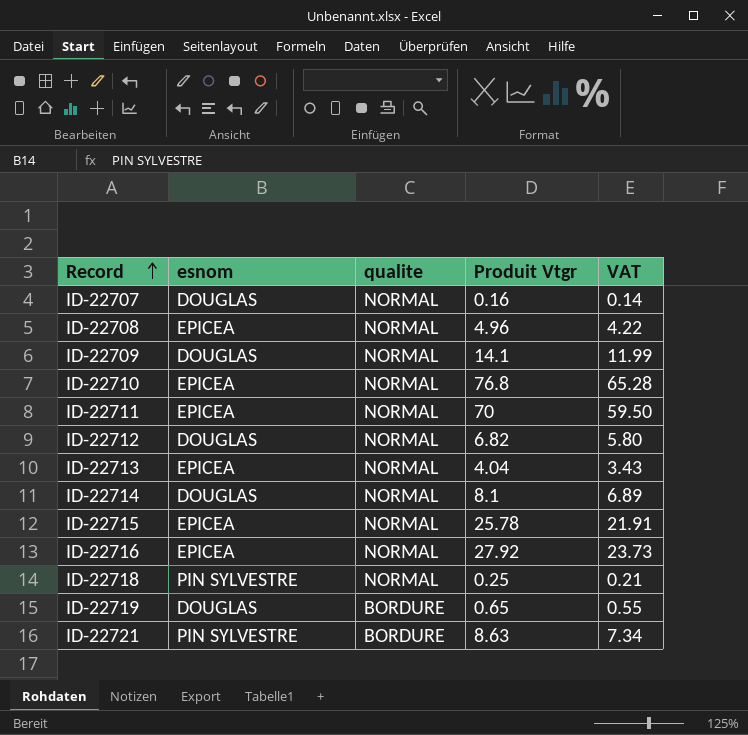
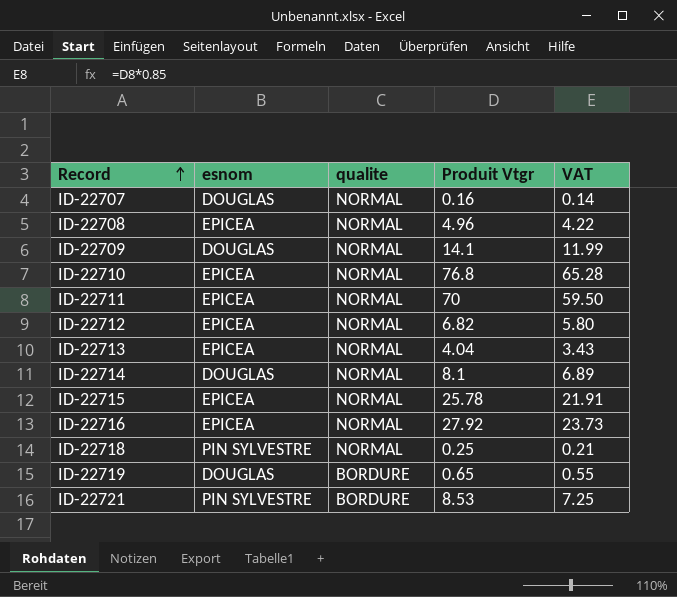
ID-22712 | esnom: DOUGLAS -> EPICEA
ID-22721 | Produit Vtgr: 8.63 -> 8.53
ID-22721 | VAT: 7.34 -> 7.25

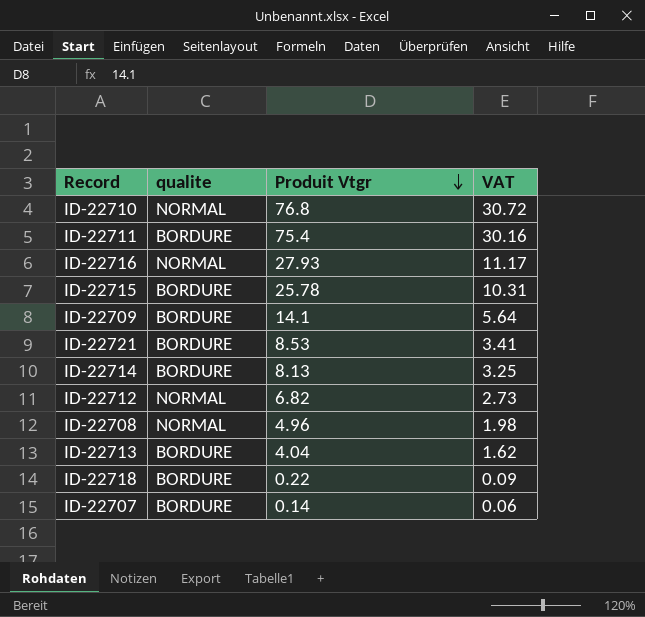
row order: Record ascending -> Produit Vtgr descending
column esnom | position: 2 -> none
column VAT | formula: [Produit Vtgr] * 0.85 -> [Produit Vtgr] * 0.4
row ID-22719: DOUGLAS | BORDURE | 0.65 | 0.55 -> none
ID-22711 | qualite: NORMAL -> BORDURE
ID-22711 | Produit Vtgr: 70 -> 75.4
ID-22716 | Produit Vtgr: 27.92 -> 27.93
ID-22715 | qualite: NORMAL -> BORDURE
ID-22709 | qualite: NORMAL -> BORDURE
ID-22714 | qualite: NORMAL -> BORDURE
ID-22714 | Produit Vtgr: 8.1 -> 8.13
ID-22713 | qualite: NORMAL -> BORDURE
ID-22718 | qualite: NORMAL -> BORDURE
ID-22718 | Produit Vtgr: 0.25 -> 0.22
ID-22707 | qualite: NORMAL -> BORDURE
ID-22707 | Produit Vtgr: 0.16 -> 0.14

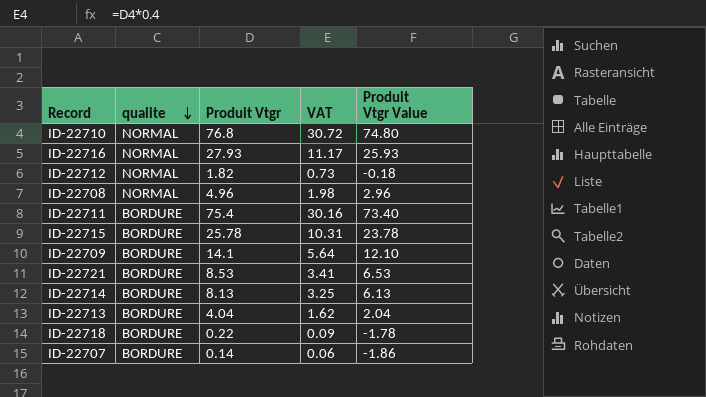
row order: Produit Vtgr descending -> qualite descending
column Produit Vtgr Value | formula: none -> [Produit Vtgr] - 2
ID-22712 | Produit Vtgr: 6.82 -> 1.82
ID-22712 | VAT: 2.73 -> 0.73

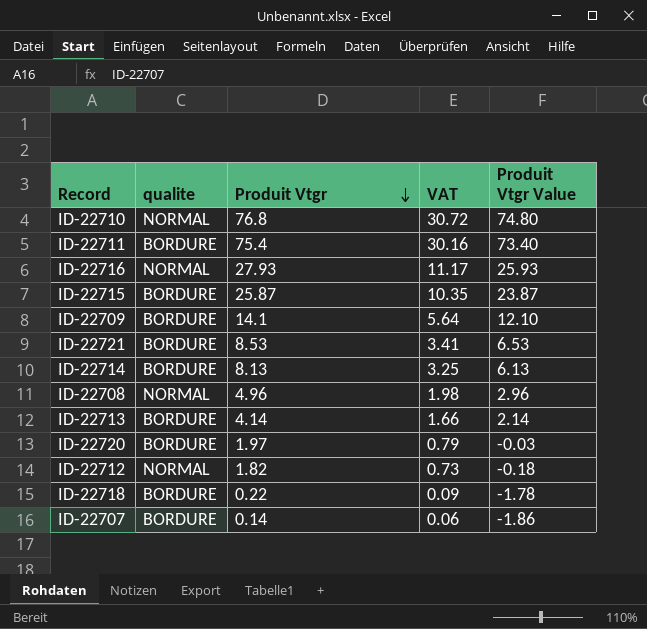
row order: qualite descending -> Produit Vtgr descending
ID-22715 | Produit Vtgr: 25.78 -> 25.87
ID-22715 | VAT: 10.31 -> 10.35
ID-22715 | Produit Vtgr Value: 23.78 -> 23.87
ID-22713 | Produit Vtgr: 4.04 -> 4.14
ID-22713 | VAT: 1.62 -> 1.66
ID-22713 | Produit Vtgr Value: 2.04 -> 2.14
row ID-22720: none -> BORDURE | 1.97 | 0.79 | -0.03

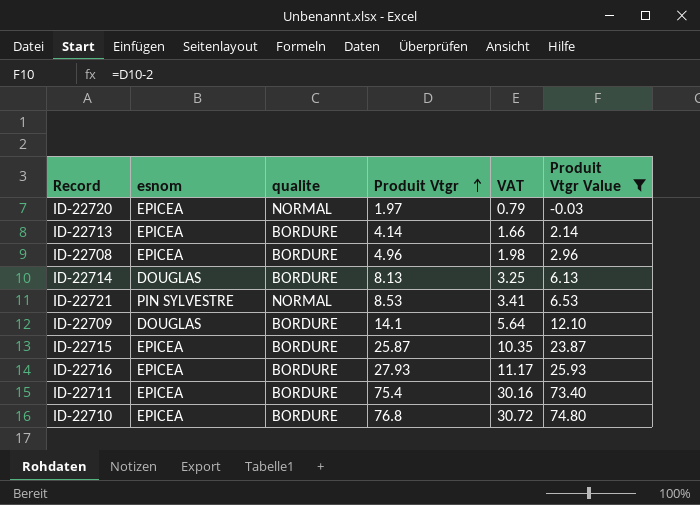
filter: none -> Produit Vtgr Value >= -0.03
row order: Produit Vtgr descending -> Produit Vtgr ascending
column esnom | position: none -> 2
ID-22720 | qualite: BORDURE -> NORMAL
ID-22708 | qualite: NORMAL -> BORDURE
ID-22721 | qualite: BORDURE -> NORMAL
ID-22716 | qualite: NORMAL -> BORDURE
ID-22710 | qualite: NORMAL -> BORDURE

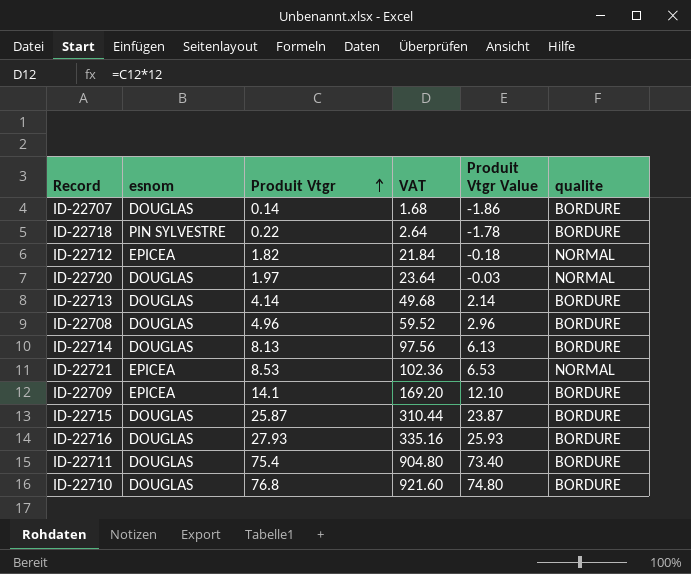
filter: Produit Vtgr Value >= -0.03 -> none
column VAT | formula: [Produit Vtgr] * 0.4 -> [Produit Vtgr] * 12
column qualite | position: 3 -> 6
ID-22720 | esnom: EPICEA -> DOUGLAS
ID-22713 | esnom: EPICEA -> DOUGLAS
ID-22708 | esnom: EPICEA -> DOUGLAS
ID-22721 | esnom: PIN SYLVESTRE -> EPICEA
ID-22709 | esnom: DOUGLAS -> EPICEA
ID-22715 | esnom: EPICEA -> DOUGLAS
ID-22716 | esnom: EPICEA -> DOUGLAS
ID-22711 | esnom: EPICEA -> DOUGLAS
ID-22710 | esnom: EPICEA -> DOUGLAS

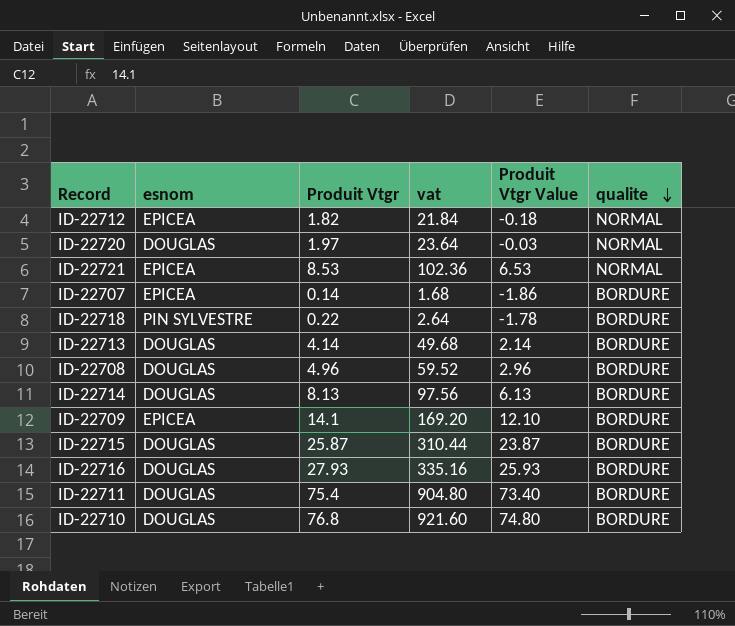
row order: Produit Vtgr ascending -> qualite descending
column name: VAT -> vat
ID-22707 | esnom: DOUGLAS -> EPICEA

